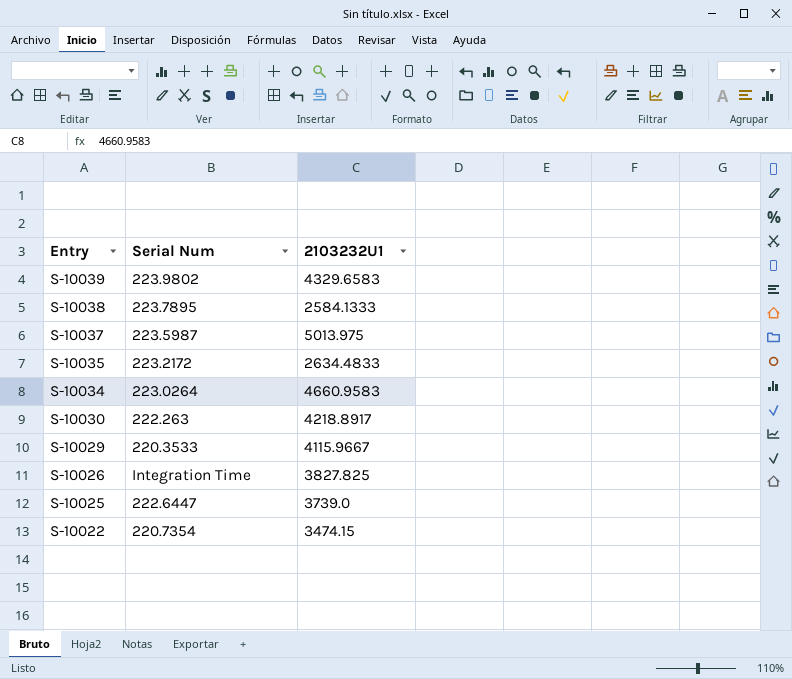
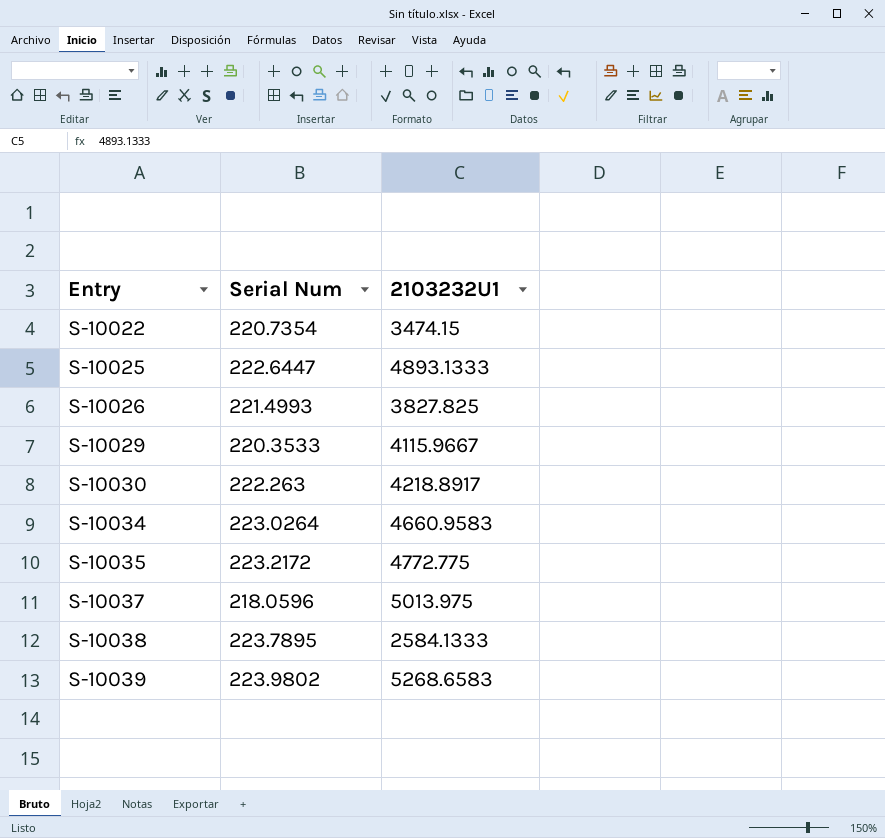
row order: Entry descending -> Entry ascending
S-10025 | 2103232U1: 3739.0 -> 4893.1333
S-10026 | Serial Num: Integration Time -> 221.4993
S-10035 | 2103232U1: 2634.4833 -> 4772.775
S-10037 | Serial Num: 223.5987 -> 218.0596
S-10039 | 2103232U1: 4329.6583 -> 5268.6583

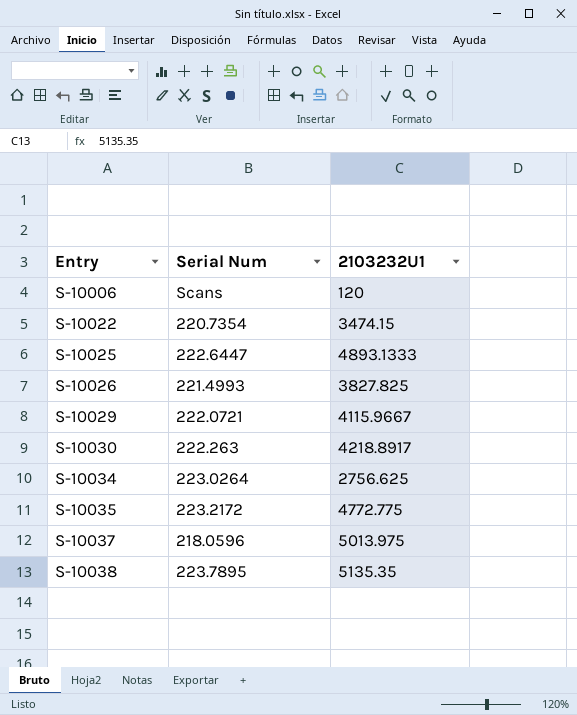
row S-10039: 223.9802 | 5268.6583 -> none
row S-10006: none -> Scans | 120
S-10029 | Serial Num: 220.3533 -> 222.0721
S-10034 | 2103232U1: 4660.9583 -> 2756.625
S-10038 | 2103232U1: 2584.1333 -> 5135.35

